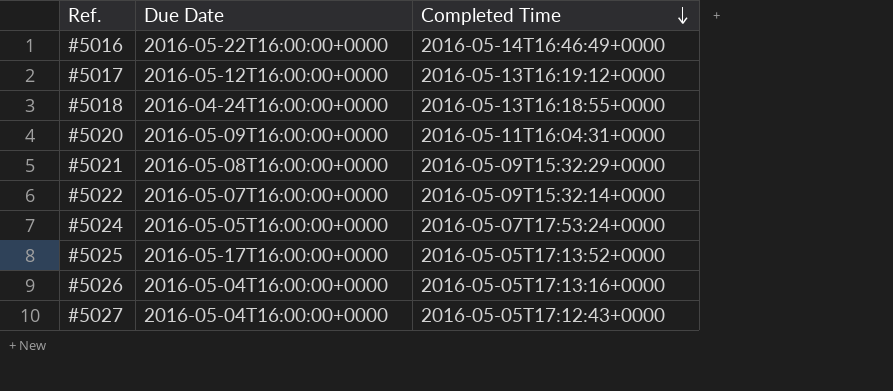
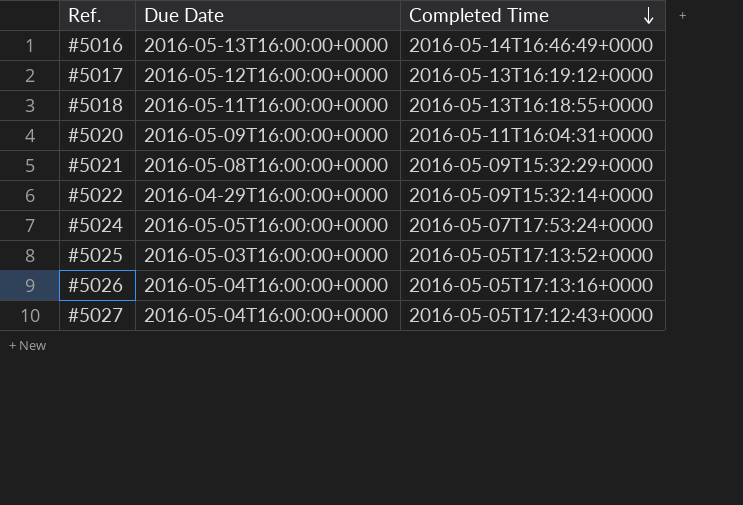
#5016 | Due Date: 2016-05-22T16:00:00+0000 -> 2016-05-13T16:00:00+0000
#5018 | Due Date: 2016-04-24T16:00:00+0000 -> 2016-05-11T16:00:00+0000
#5022 | Due Date: 2016-05-07T16:00:00+0000 -> 2016-04-29T16:00:00+0000
#5025 | Due Date: 2016-05-17T16:00:00+0000 -> 2016-05-03T16:00:00+0000

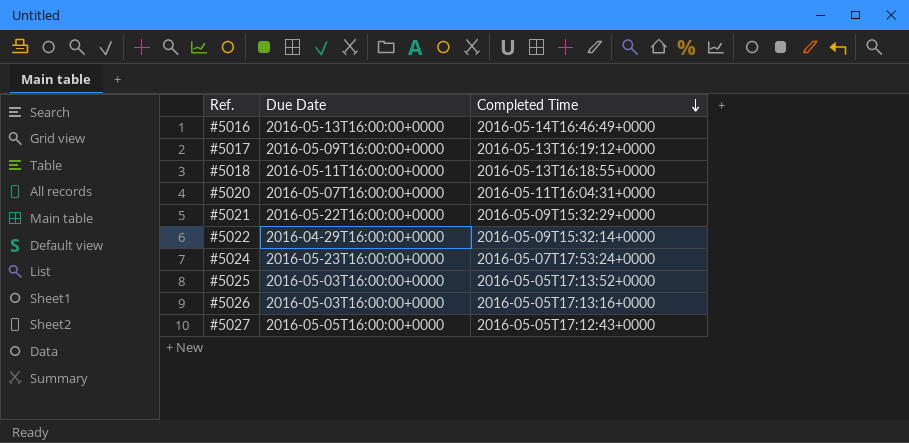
#5017 | Due Date: 2016-05-12T16:00:00+0000 -> 2016-05-09T16:00:00+0000
#5020 | Due Date: 2016-05-09T16:00:00+0000 -> 2016-05-07T16:00:00+0000
#5021 | Due Date: 2016-05-08T16:00:00+0000 -> 2016-05-22T16:00:00+0000
#5024 | Due Date: 2016-05-05T16:00:00+0000 -> 2016-05-23T16:00:00+0000
#5026 | Due Date: 2016-05-04T16:00:00+0000 -> 2016-05-03T16:00:00+0000
#5027 | Due Date: 2016-05-04T16:00:00+0000 -> 2016-05-05T16:00:00+0000

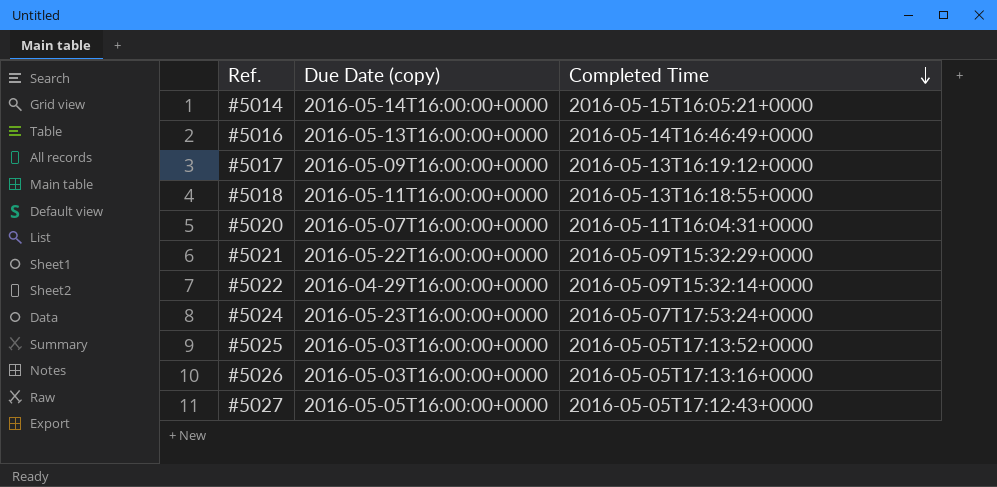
column name: Due Date -> Due Date (copy)
row #5014: none -> 2016-05-14T16:00:00+0000 | 2016-05-15T16:05:21+0000

